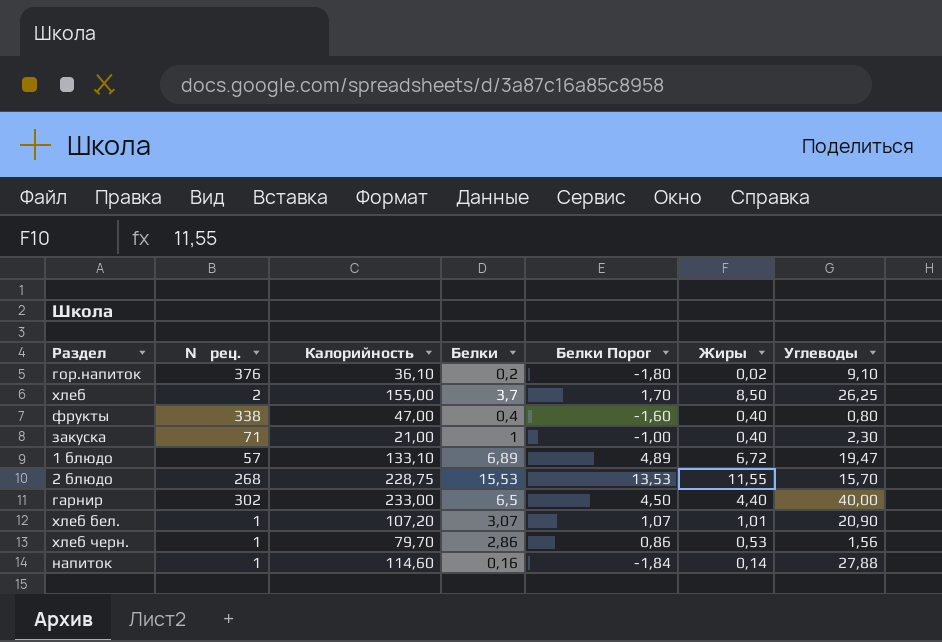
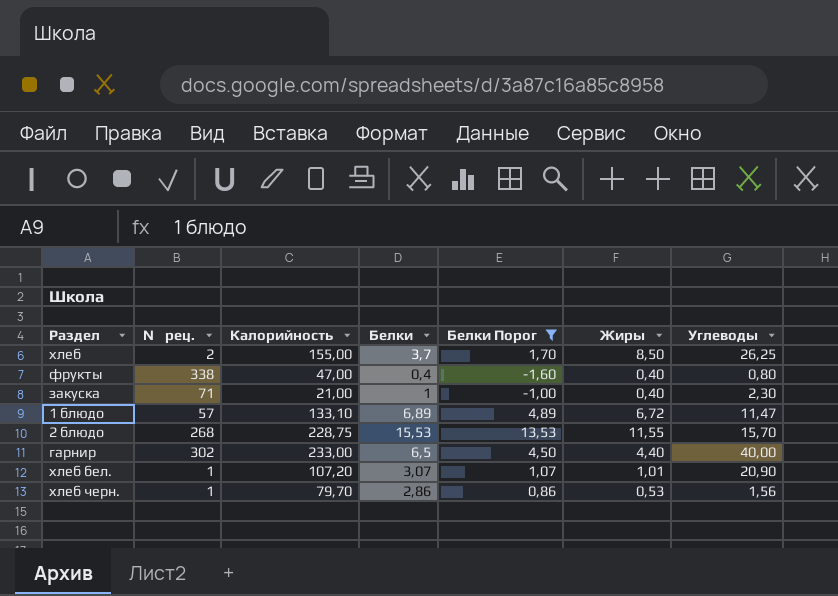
filter: none -> Белки Порог >= -1,60
1 блюдо | Углеводы: 19,47 -> 11,47

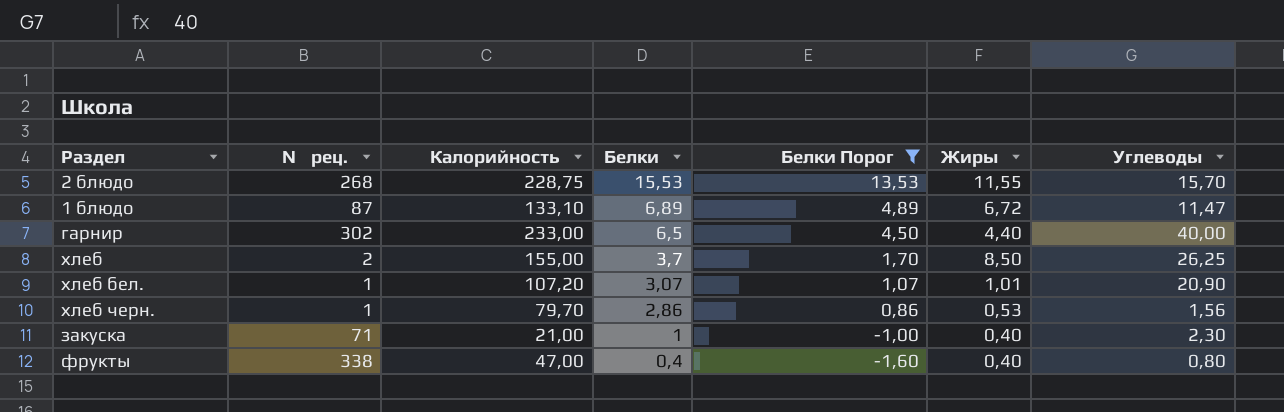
row order: none -> Белки descending
1 блюдо | № рец.: 57 -> 87

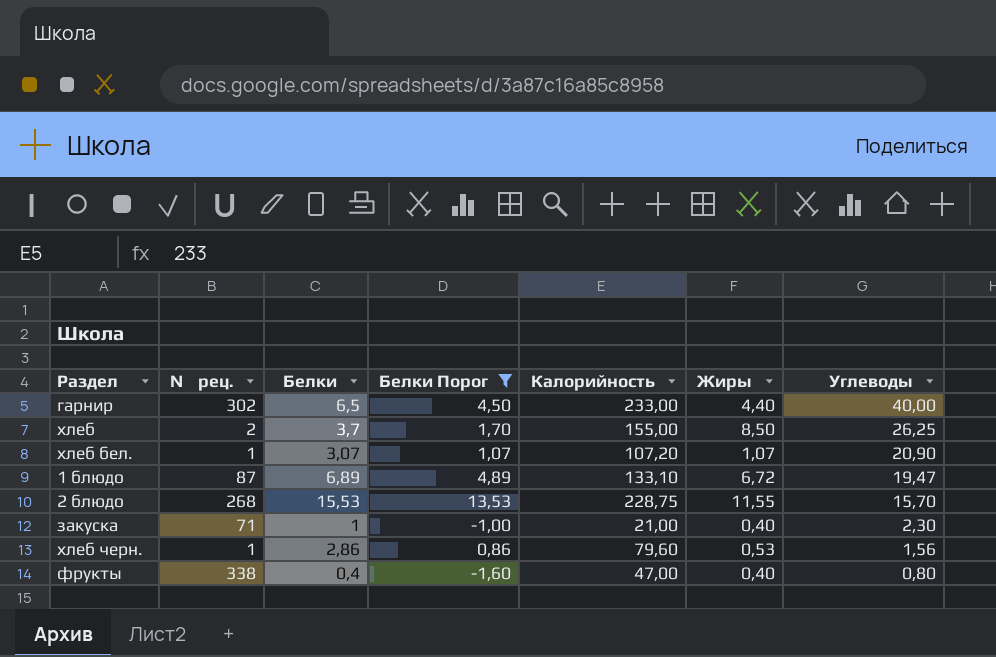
row order: Белки descending -> Углеводы descending
column Калорийность | position: 3 -> 5
хлеб бел. | Жиры: 1,01 -> 1,07
1 блюдо | Углеводы: 11,47 -> 19,47
хлеб черн. | Калорийность: 79,70 -> 79,60

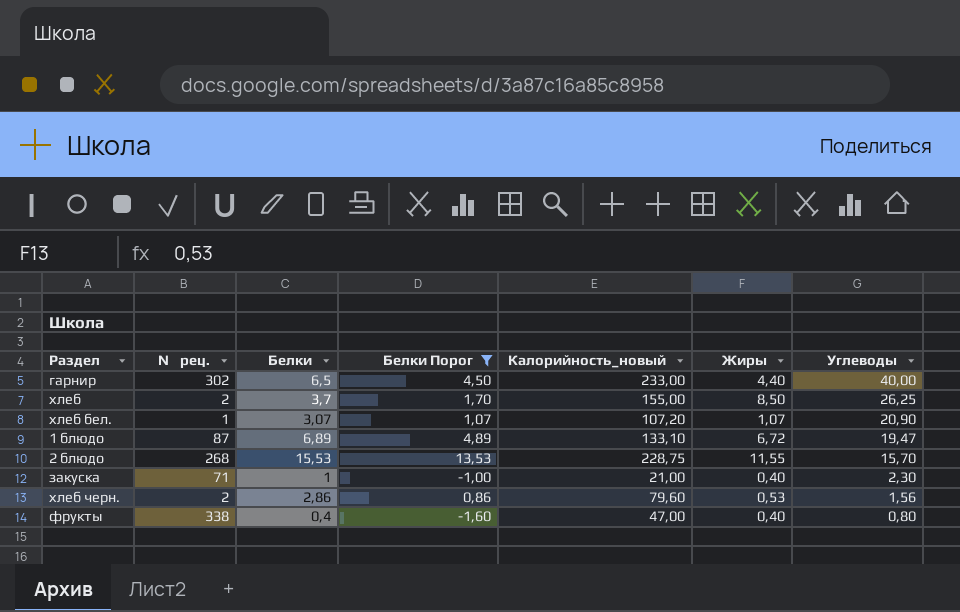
column name: Калорийность -> Калорийность_новый
хлеб черн. | № рец.: 1 -> 2

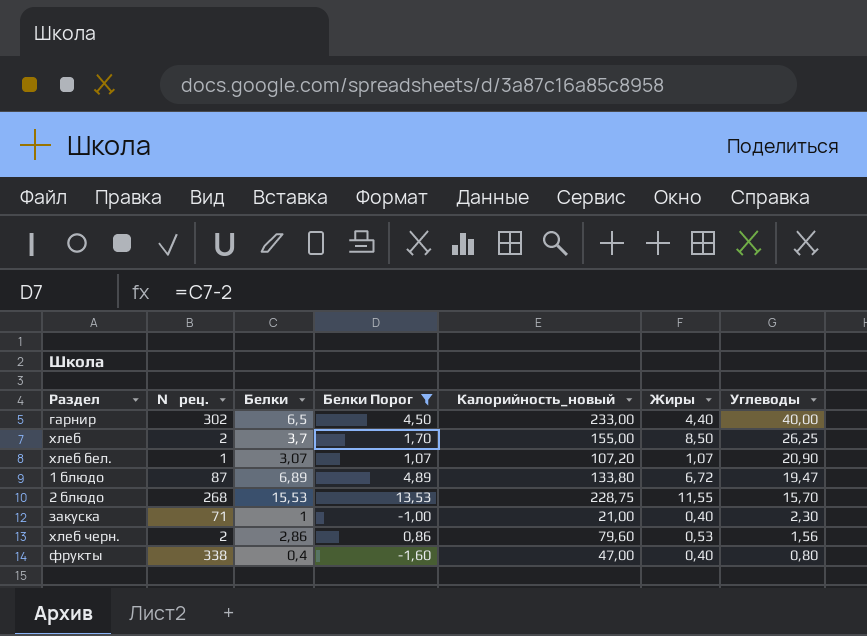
1 блюдо | Калорийность_новый: 133,10 -> 133,80

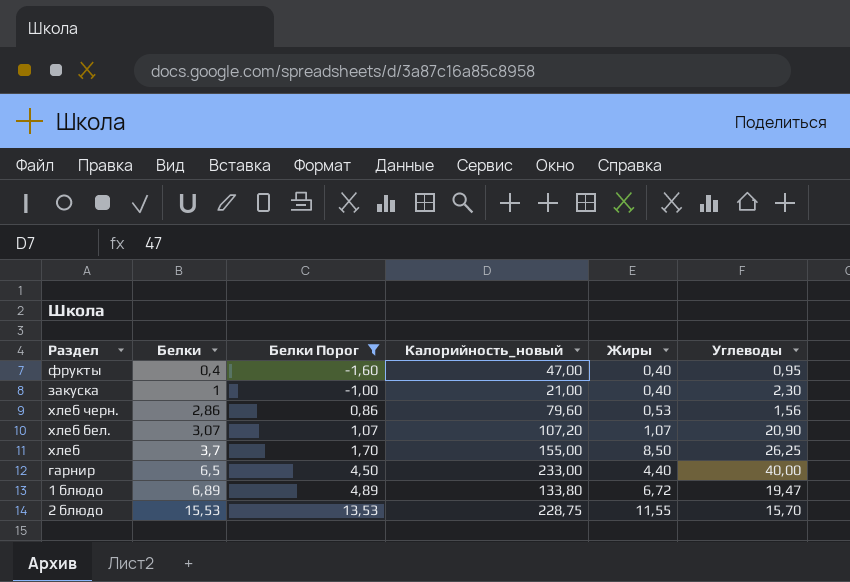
row order: Углеводы descending -> Белки ascending
column № рец. | position: 2 -> none
фрукты | Углеводы: 0,80 -> 0,95

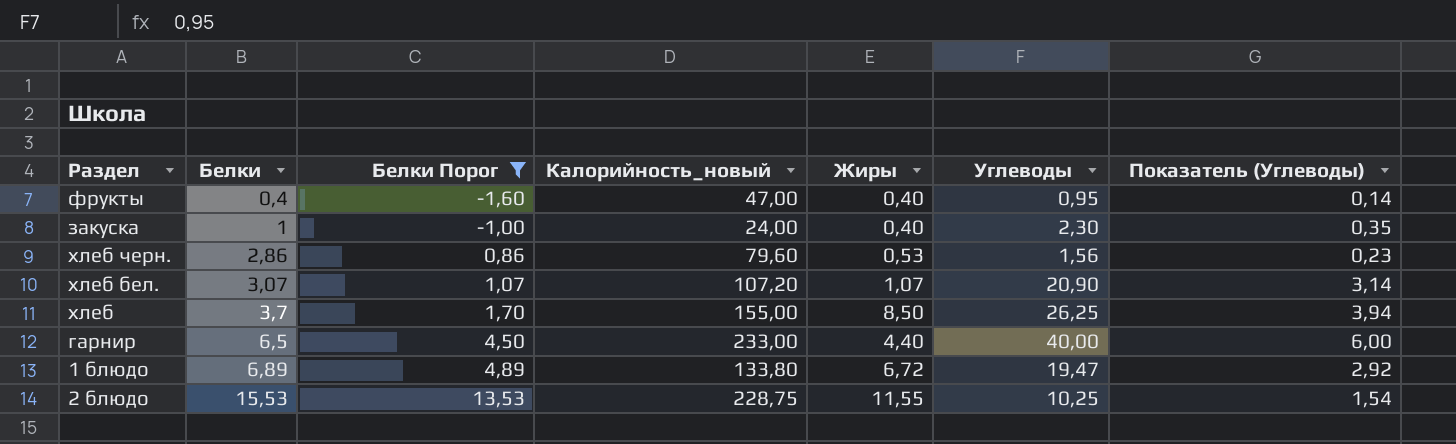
column Показатель (Углеводы) | formula: none -> [Углеводы] * 0,15
закуска | Калорийность_новый: 21,00 -> 24,00
2 блюдо | Углеводы: 15,70 -> 10,25

